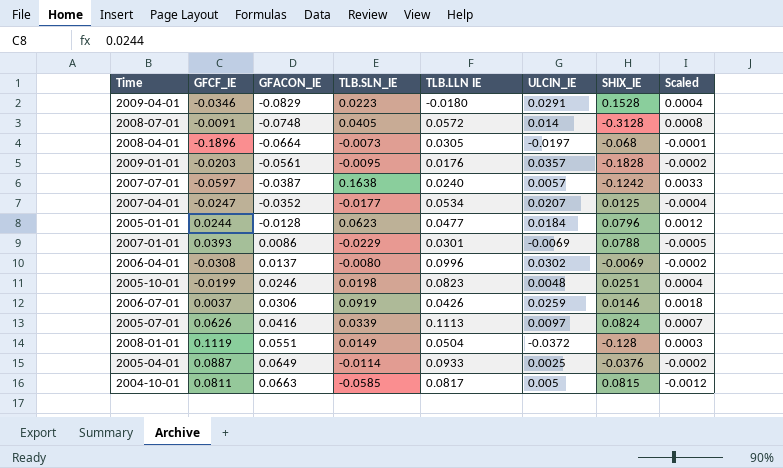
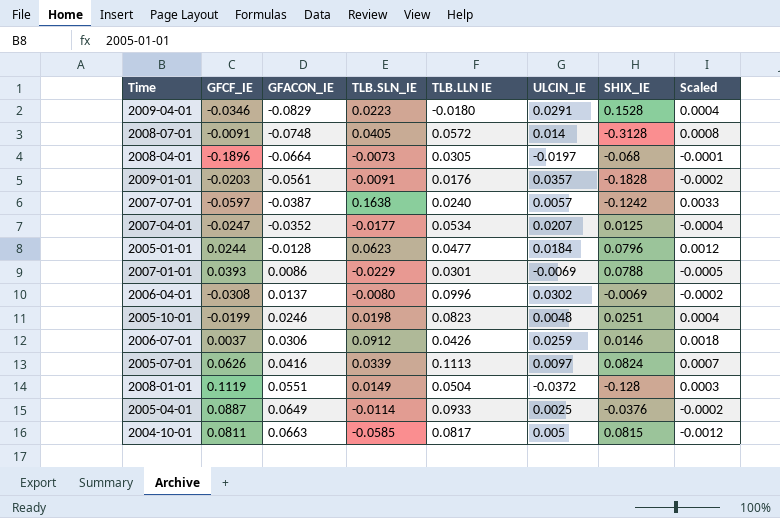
2009-01-01 | TLB.SLN_IE: -0.0095 -> -0.0091
2006-07-01 | TLB.SLN_IE: 0.0919 -> 0.0912

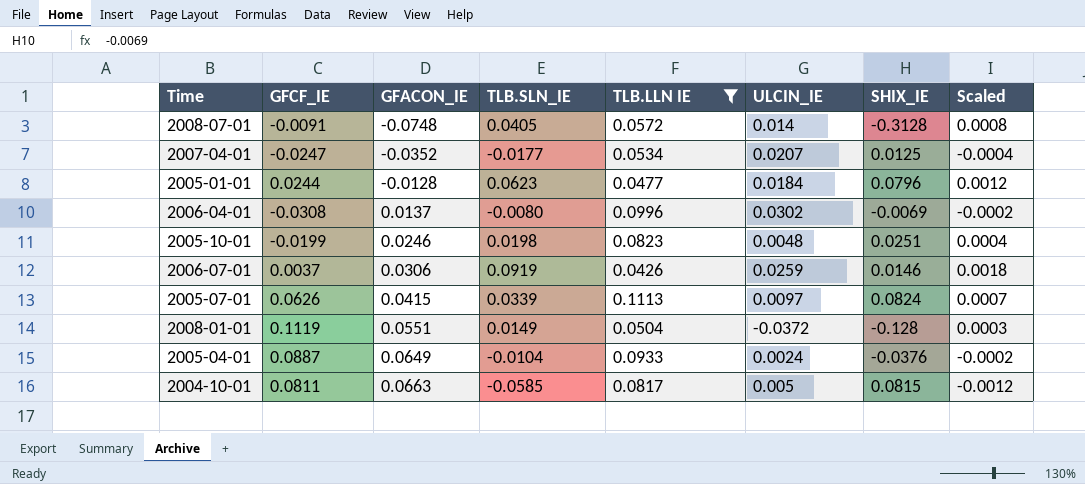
filter: none -> TLB.LLN IE >= 0.0426
2006-07-01 | TLB.SLN_IE: 0.0912 -> 0.0919
2005-07-01 | GFACON_IE: 0.0416 -> 0.0415
2005-04-01 | TLB.SLN_IE: -0.0114 -> -0.0104
2005-04-01 | ULCIN_IE: 0.0025 -> 0.0024

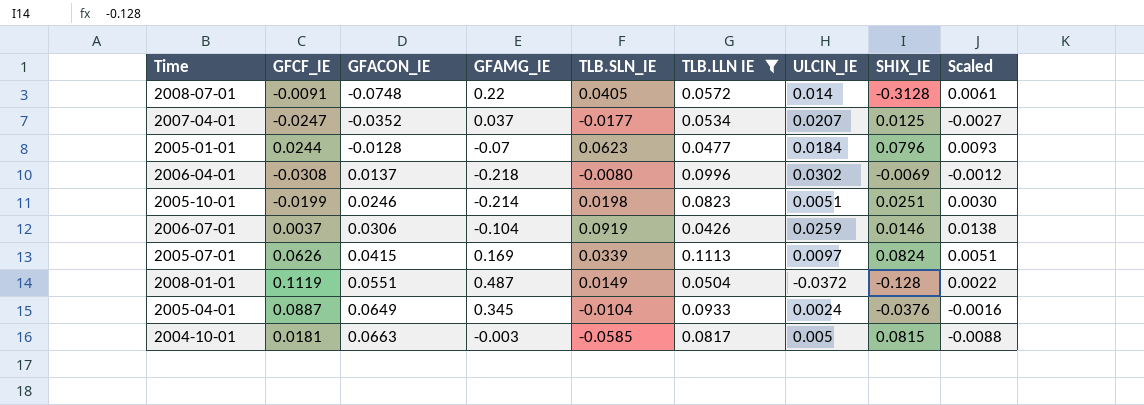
column GFAMG_IE | position: none -> 4
column Scaled | formula: [TLB.SLN_IE] * 0.02 -> [TLB.SLN_IE] * 0.15
2005-10-01 | ULCIN_IE: 0.0048 -> 0.0051
2004-10-01 | GFCF_IE: 0.0811 -> 0.0181

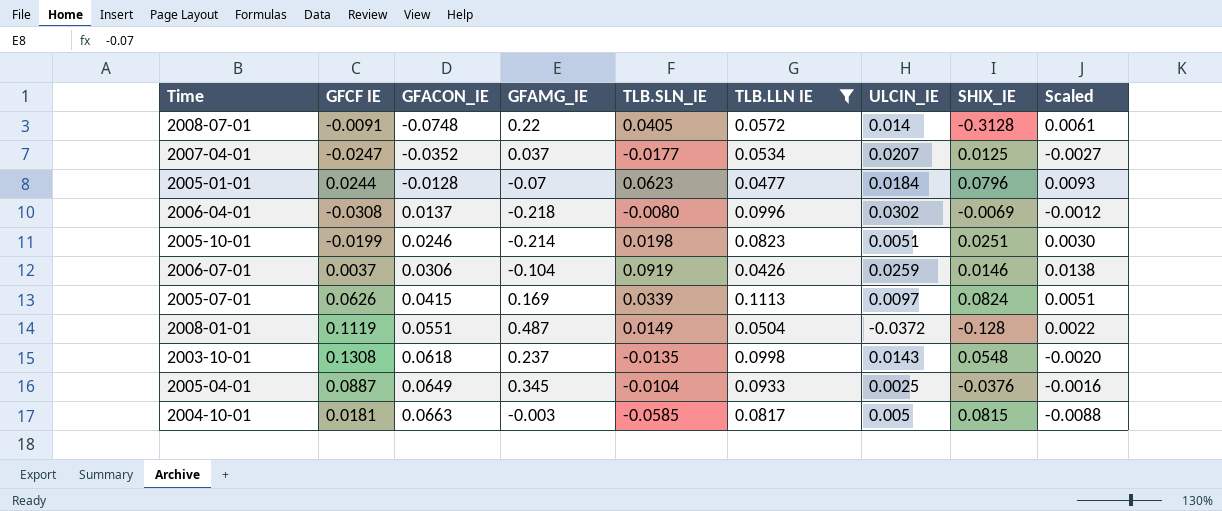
column name: GFCF_IE -> GFCF IE
row 2003-10-01: none -> 0.1308 | 0.0618 | 0.237 | -0.0135 | 0.0998 | 0.0143 | 0.0548 | -0.0020
2005-04-01 | ULCIN_IE: 0.0024 -> 0.0025

